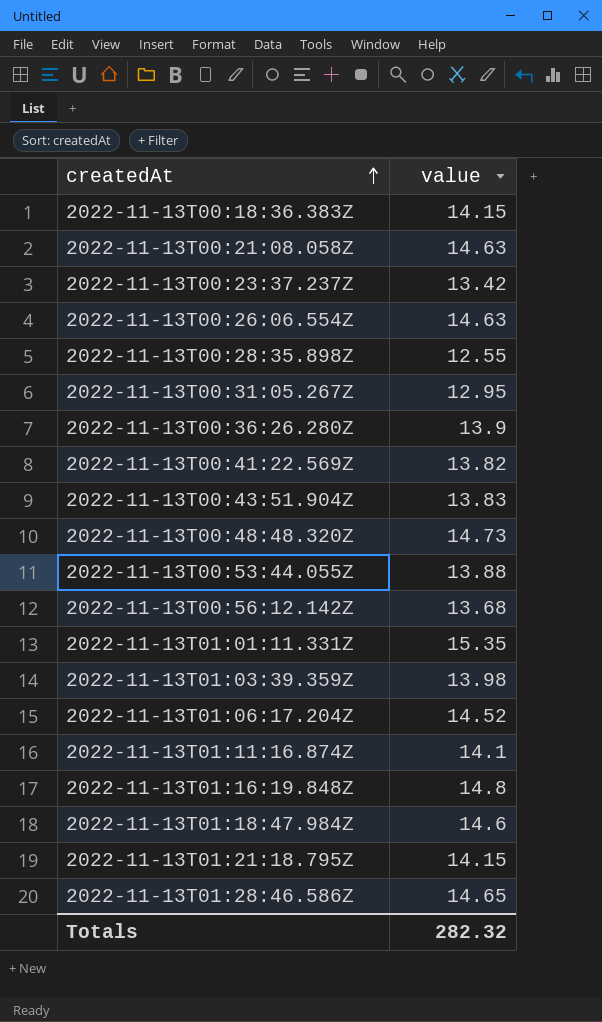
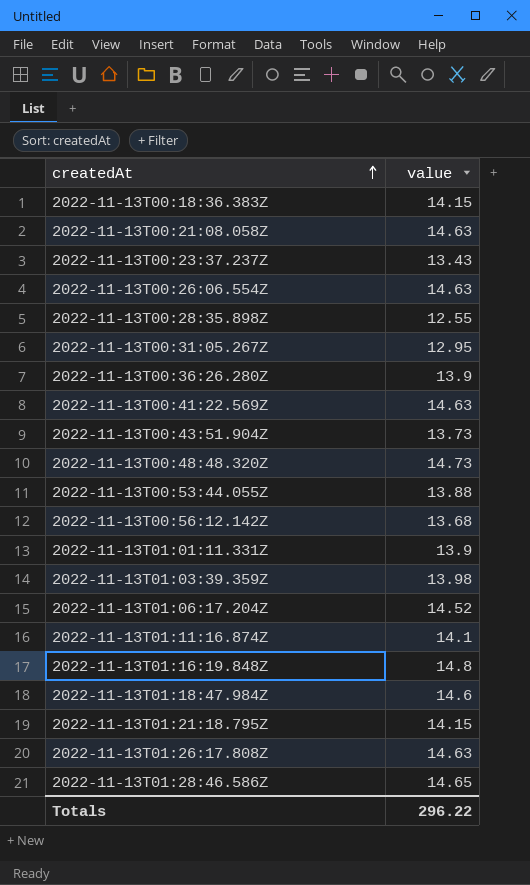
2022-11-13T00:23:37.237Z | value: 13.42 -> 13.43
2022-11-13T00:41:22.569Z | value: 13.82 -> 14.63
2022-11-13T00:43:51.904Z | value: 13.83 -> 13.73
2022-11-13T01:01:11.331Z | value: 15.35 -> 13.9
row 2022-11-13T01:26:17.808Z: none -> 14.63
Totals | value: 282.32 -> 296.22

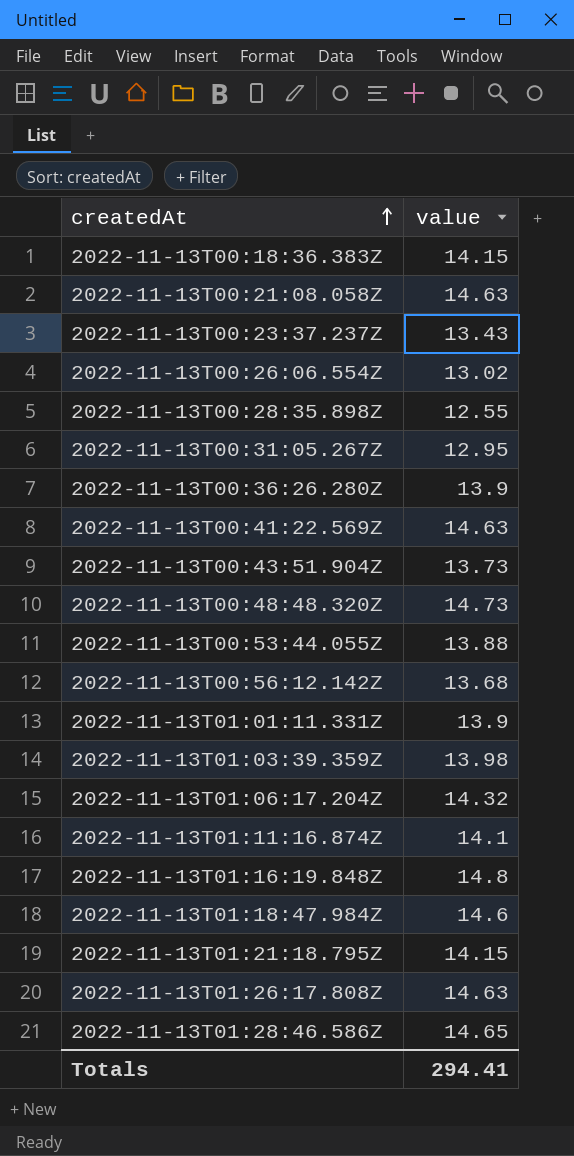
2022-11-13T00:26:06.554Z | value: 14.63 -> 13.02
2022-11-13T01:06:17.204Z | value: 14.52 -> 14.32
Totals | value: 296.22 -> 294.41

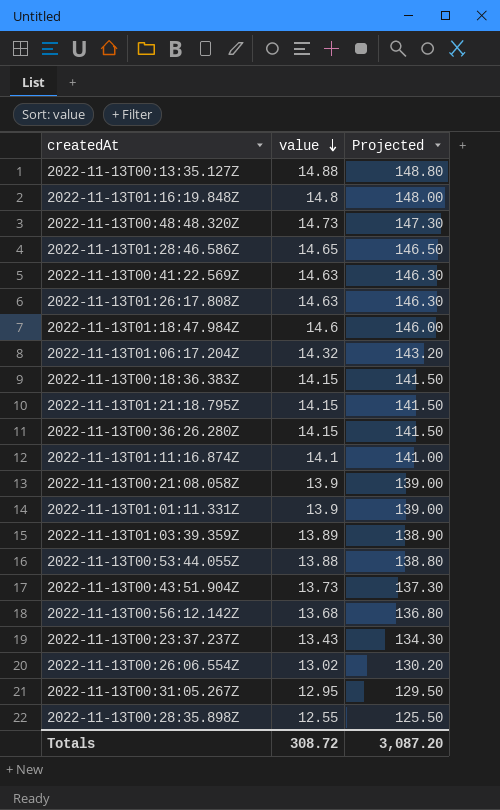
row order: createdAt ascending -> value descending
column Projected | formula: none -> [value] * 10
row 2022-11-13T00:13:35.127Z: none -> 14.88 | 148.80
2022-11-13T00:36:26.280Z | value: 13.9 -> 14.15
2022-11-13T00:21:08.058Z | value: 14.63 -> 13.9
2022-11-13T01:03:39.359Z | value: 13.98 -> 13.89
Totals | value: 294.41 -> 308.72

